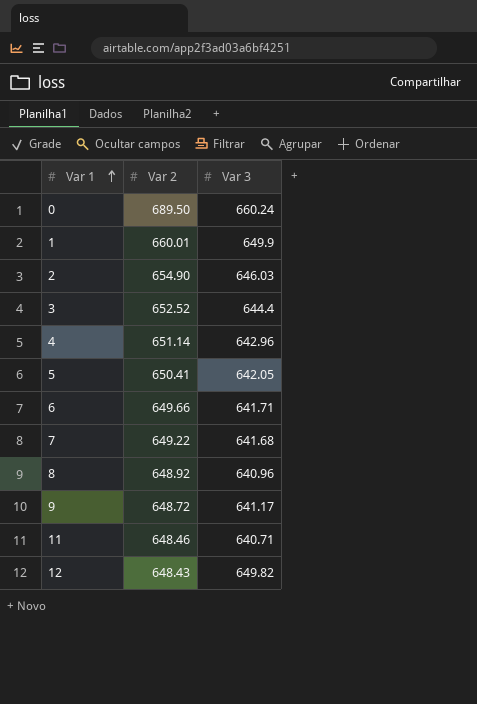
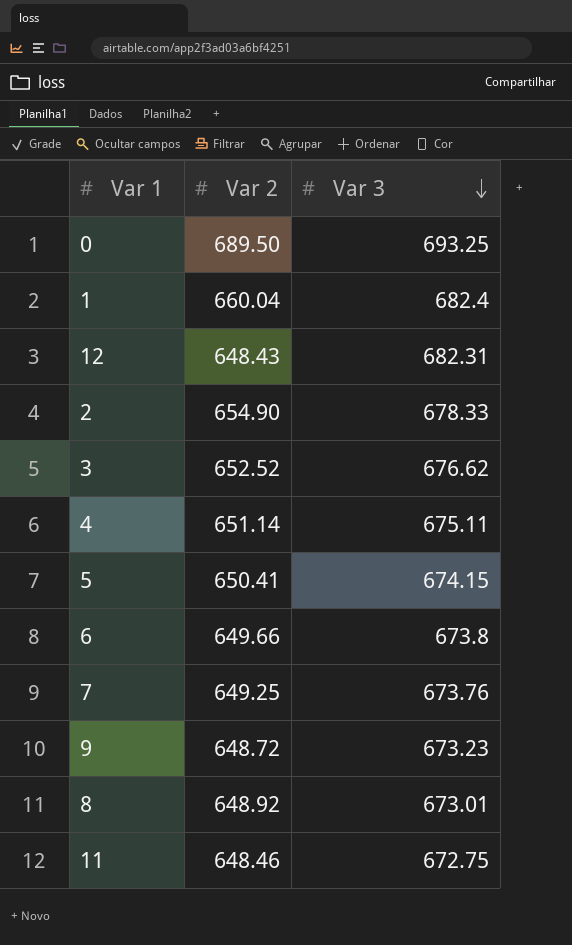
row order: Var 1 ascending -> Var 3 descending
0 | Var 3: 660.24 -> 693.25
1 | Var 2: 660.01 -> 660.04
1 | Var 3: 649.9 -> 682.4
12 | Var 3: 649.82 -> 682.31
2 | Var 3: 646.03 -> 678.33
3 | Var 3: 644.4 -> 676.62
4 | Var 3: 642.96 -> 675.11
5 | Var 3: 642.05 -> 674.15
6 | Var 3: 641.71 -> 673.8
7 | Var 2: 649.22 -> 649.25
7 | Var 3: 641.68 -> 673.76
9 | Var 3: 641.17 -> 673.23
8 | Var 3: 640.96 -> 673.01
11 | Var 3: 640.71 -> 672.75

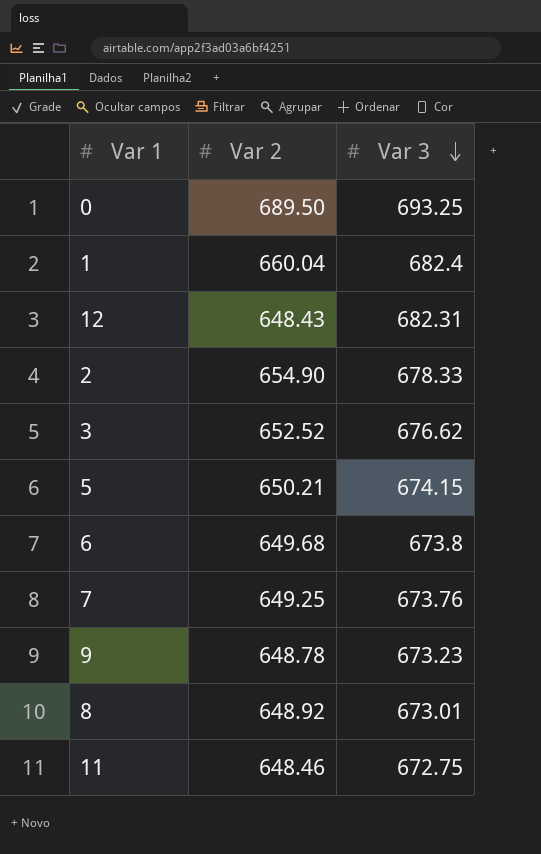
row 4: 651.14 | 675.11 -> none
5 | Var 2: 650.41 -> 650.21
6 | Var 2: 649.66 -> 649.68
9 | Var 2: 648.72 -> 648.78

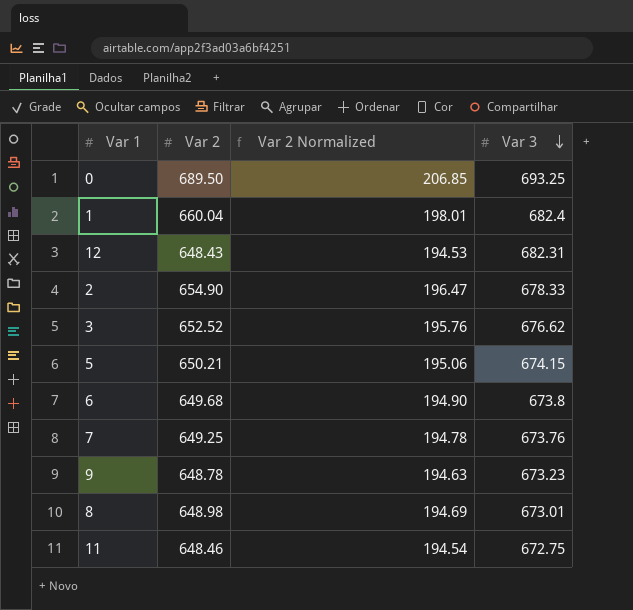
column Var 2 Normalized | formula: none -> [Var 2] * 0.3
8 | Var 2: 648.92 -> 648.98

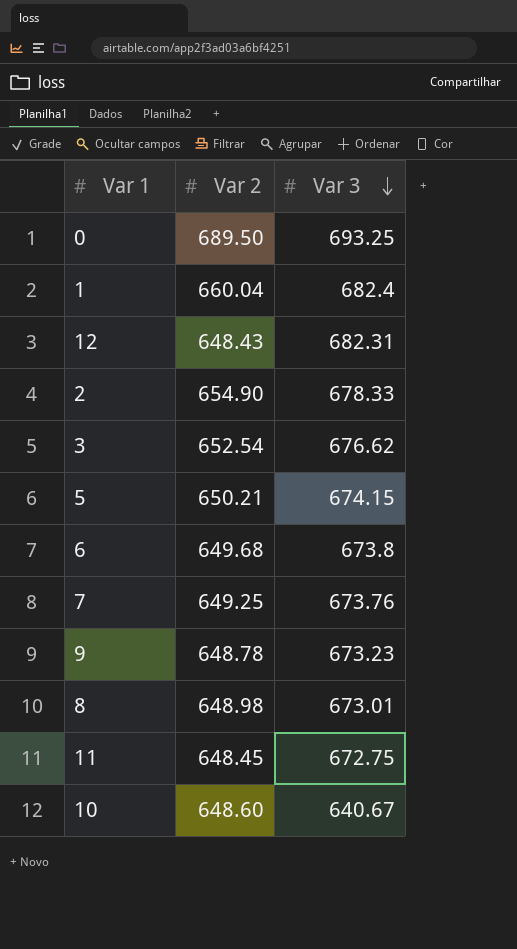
column Var 2 Normalized | formula: [Var 2] * 0.3 -> none
3 | Var 2: 652.52 -> 652.54
11 | Var 2: 648.46 -> 648.45
row 10: none -> 648.60 | 640.67

